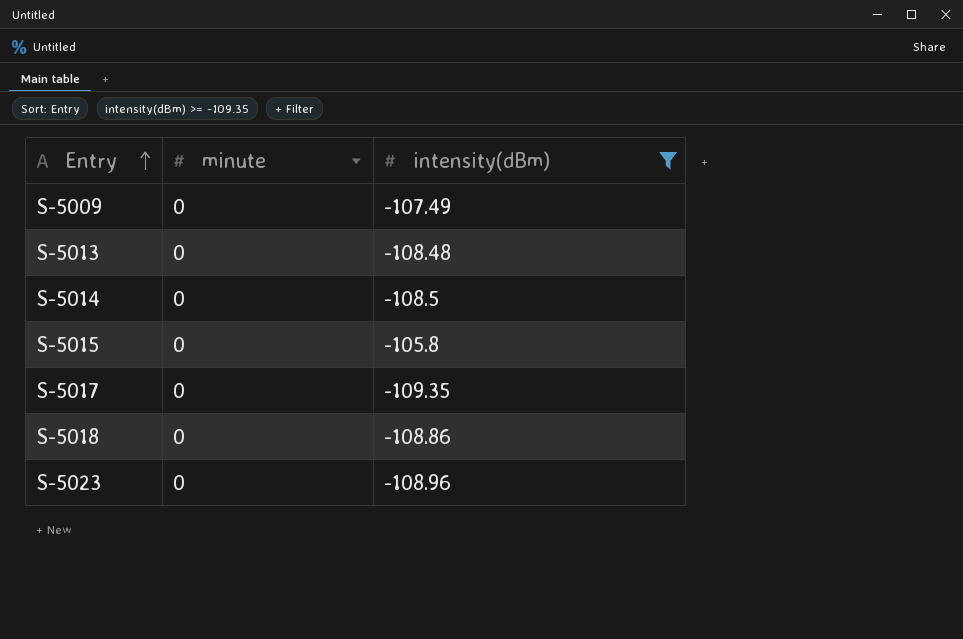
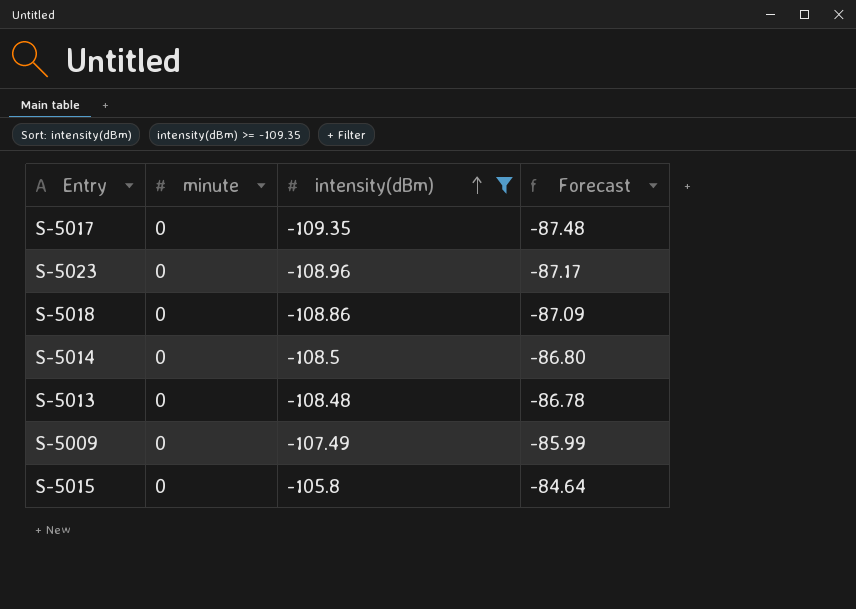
row order: Entry ascending -> intensity(dBm) ascending
column Forecast | formula: none -> [intensity(dBm)] * 0.8

